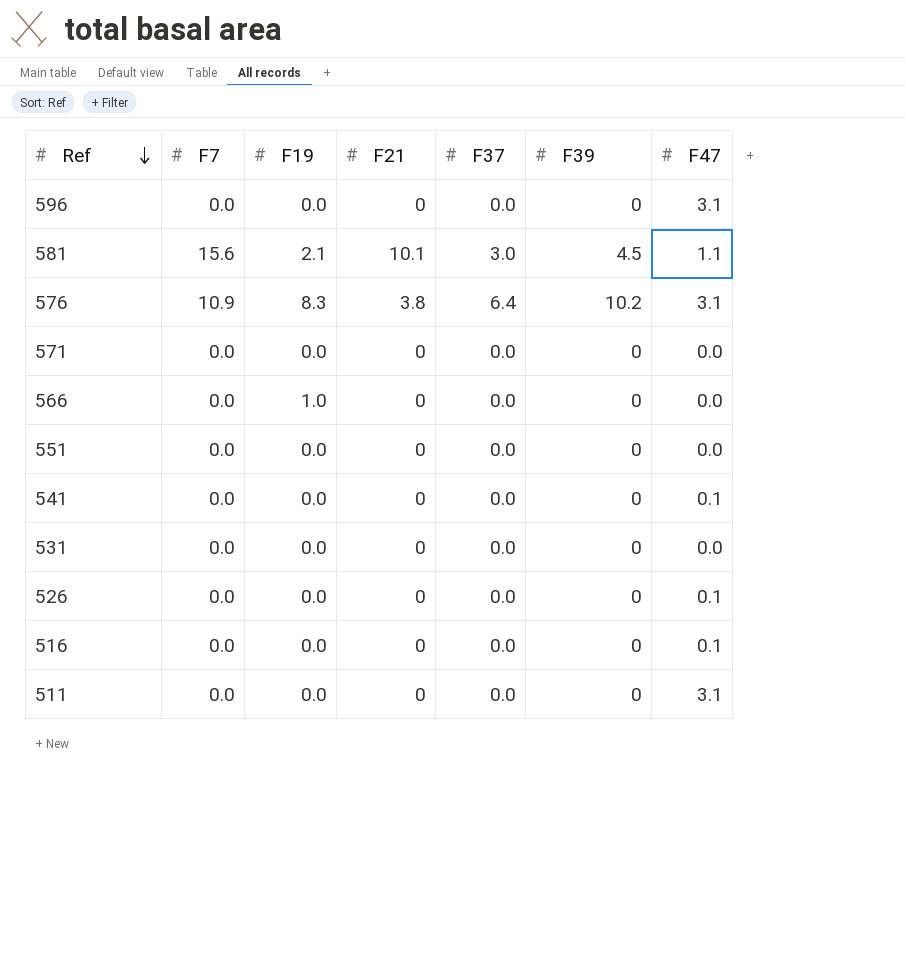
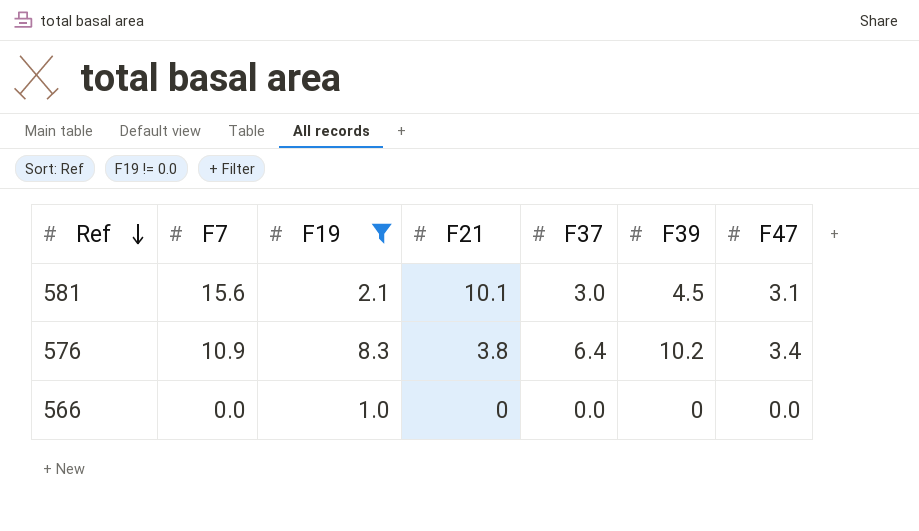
filter: none -> F19 != 0.0
581 | F47: 1.1 -> 3.1
576 | F47: 3.1 -> 3.4

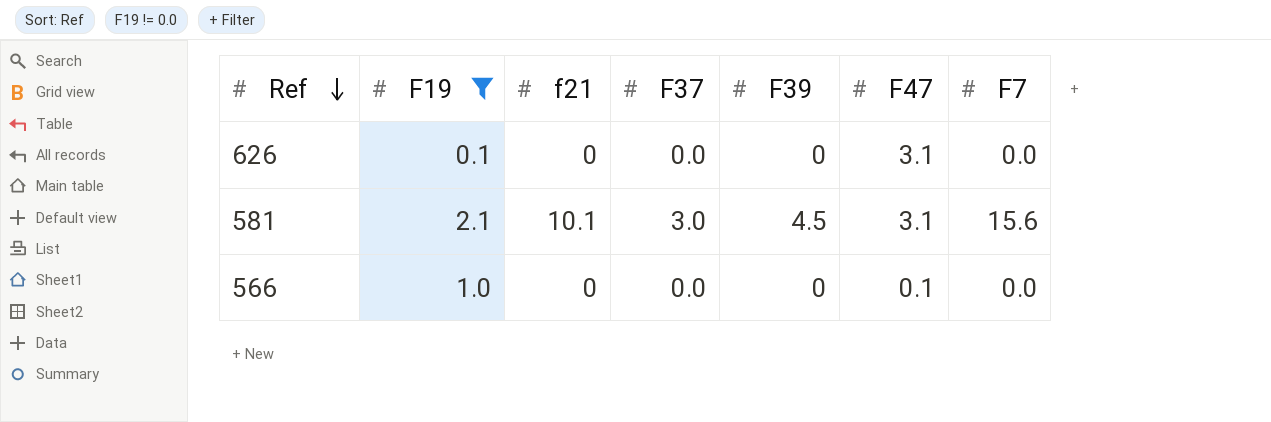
column name: F21 -> f21
column F7 | position: 2 -> 7
row 576: 10.9 | 8.3 | 3.8 | 6.4 | 10.2 | 3.4 -> none
row 626: none -> 0.1 | 0 | 0.0 | 0 | 3.1 | 0.0
566 | F47: 0.0 -> 0.1

